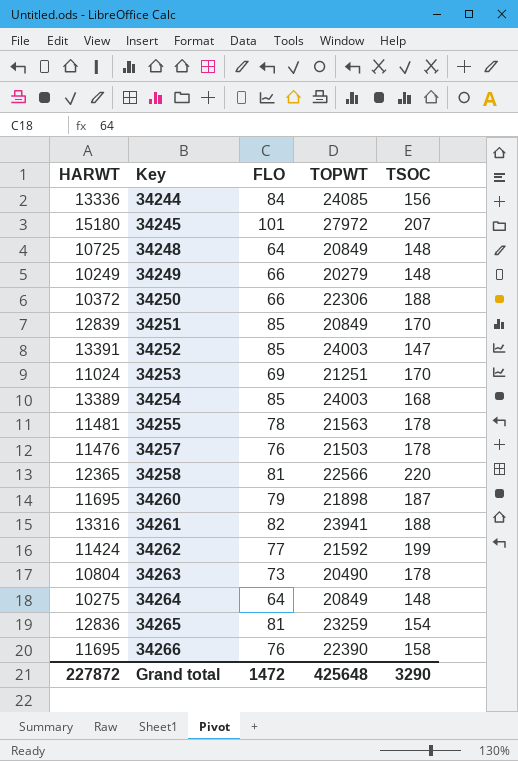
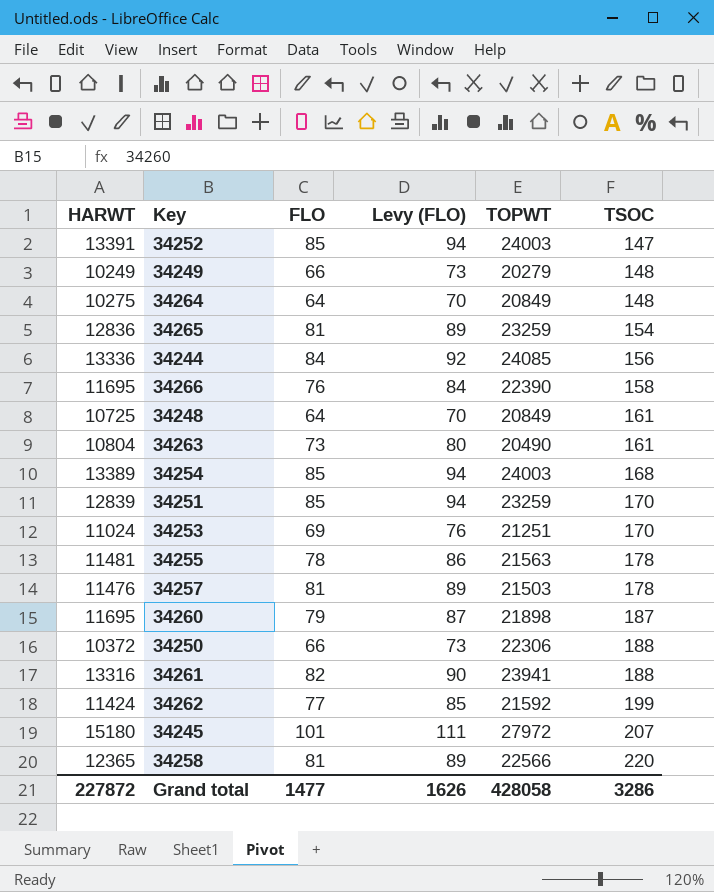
row order: Key ascending -> TSOC ascending
column Levy (FLO) | formula: none -> [FLO] * 1.1
34248 | TSOC: 148 -> 161
34263 | TSOC: 178 -> 161
34251 | TOPWT: 20849 -> 23259
34257 | FLO: 76 -> 81
Grand total | FLO: 1472 -> 1477
Grand total | TOPWT: 425648 -> 428058
Grand total | TSOC: 3290 -> 3286

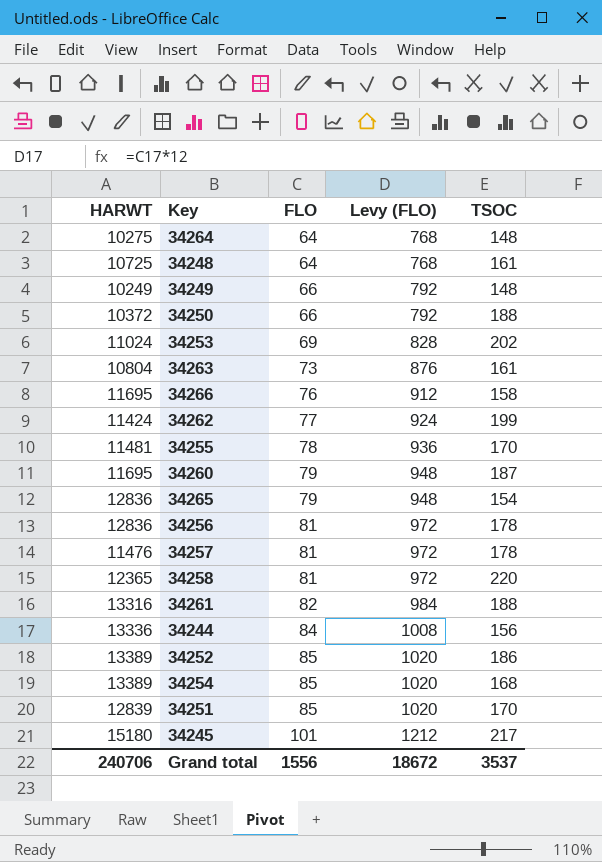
row order: TSOC ascending -> FLO ascending
column TOPWT | position: 5 -> none
column Levy (FLO) | formula: [FLO] * 1.1 -> [FLO] * 12
34253 | TSOC: 170 -> 202
34255 | TSOC: 178 -> 170
34265 | FLO: 81 -> 79
row 34256: none -> 12836 | 81 | 972 | 178
34252 | HARWT: 13391 -> 13389
34252 | TSOC: 147 -> 186
34245 | TSOC: 207 -> 217
Grand total | HARWT: 227872 -> 240706
Grand total | FLO: 1477 -> 1556
Grand total | Levy (FLO): 1626 -> 18672
Grand total | TSOC: 3286 -> 3537

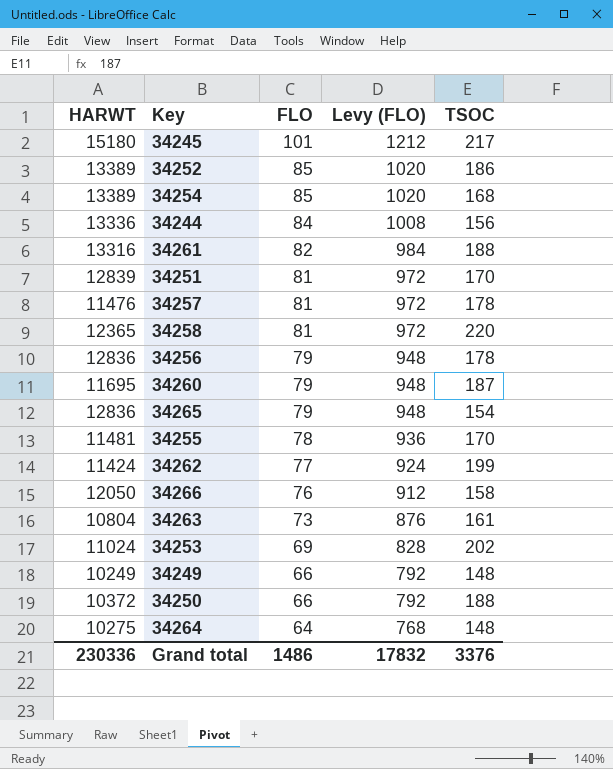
row order: FLO ascending -> FLO descending
row 34248: 10725 | 64 | 768 | 161 -> none
34251 | FLO: 85 -> 81
34251 | Levy (FLO): 1020 -> 972
34256 | FLO: 81 -> 79
34256 | Levy (FLO): 972 -> 948
34266 | HARWT: 11695 -> 12050
Grand total | HARWT: 240706 -> 230336
Grand total | FLO: 1556 -> 1486
Grand total | Levy (FLO): 18672 -> 17832
Grand total | TSOC: 3537 -> 3376

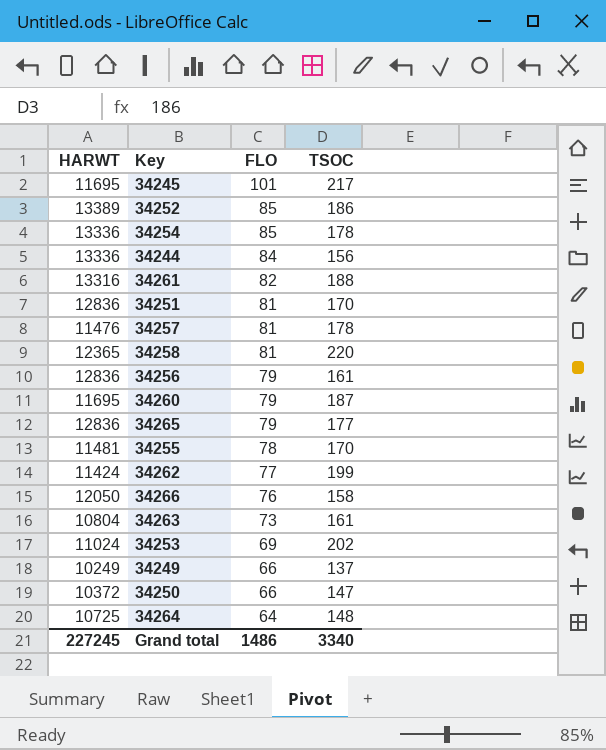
column Levy (FLO) | formula: [FLO] * 12 -> none
34245 | HARWT: 15180 -> 11695
34254 | HARWT: 13389 -> 13336
34254 | TSOC: 168 -> 178
34251 | HARWT: 12839 -> 12836
34256 | TSOC: 178 -> 161
34265 | TSOC: 154 -> 177
34249 | TSOC: 148 -> 137
34250 | TSOC: 188 -> 147
34264 | HARWT: 10275 -> 10725
Grand total | HARWT: 230336 -> 227245
Grand total | TSOC: 3376 -> 3340

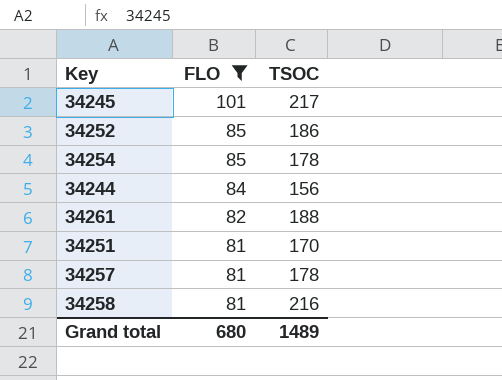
filter: none -> FLO >= 81
column HARWT | position: 1 -> none
34258 | TSOC: 220 -> 216
Grand total | FLO: 1486 -> 680
Grand total | TSOC: 3340 -> 1489

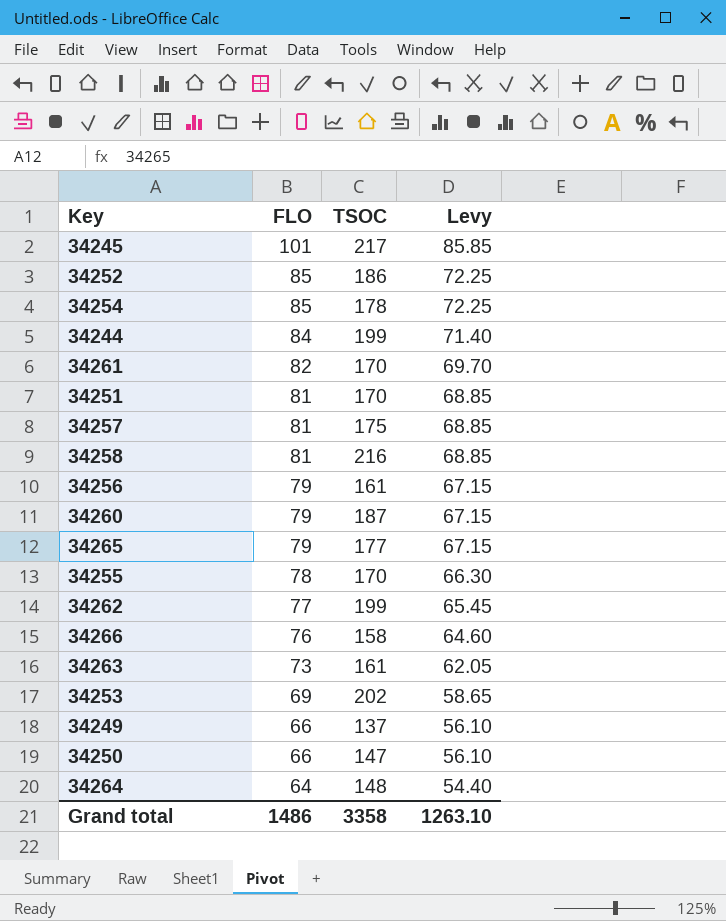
filter: FLO >= 81 -> none
column Levy | formula: none -> [FLO] * 0.85
34244 | TSOC: 156 -> 199
34261 | TSOC: 188 -> 170
34257 | TSOC: 178 -> 175
Grand total | FLO: 680 -> 1486
Grand total | TSOC: 1489 -> 3358

